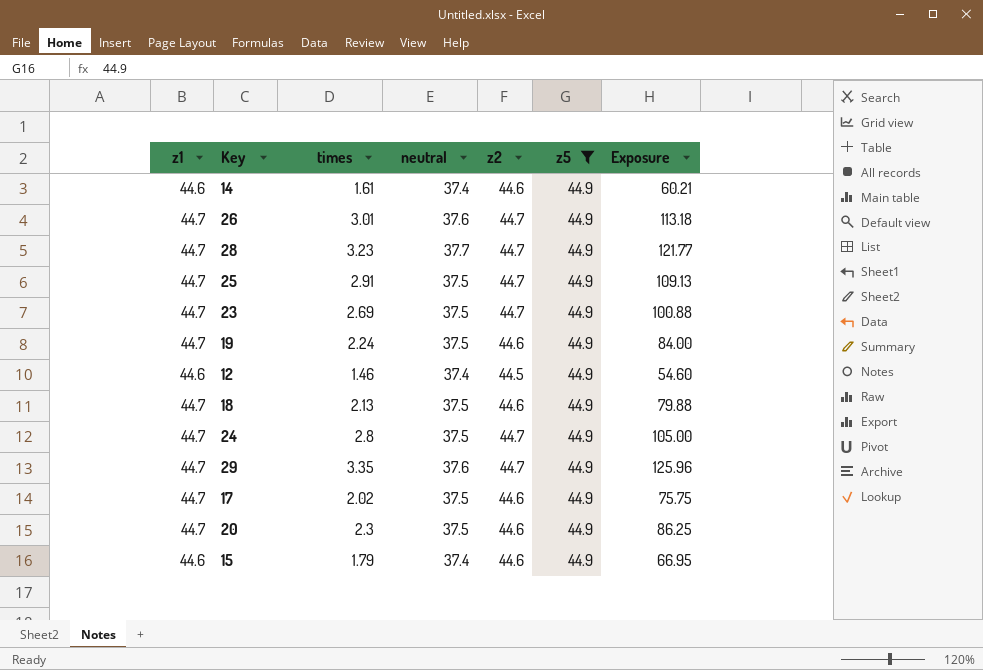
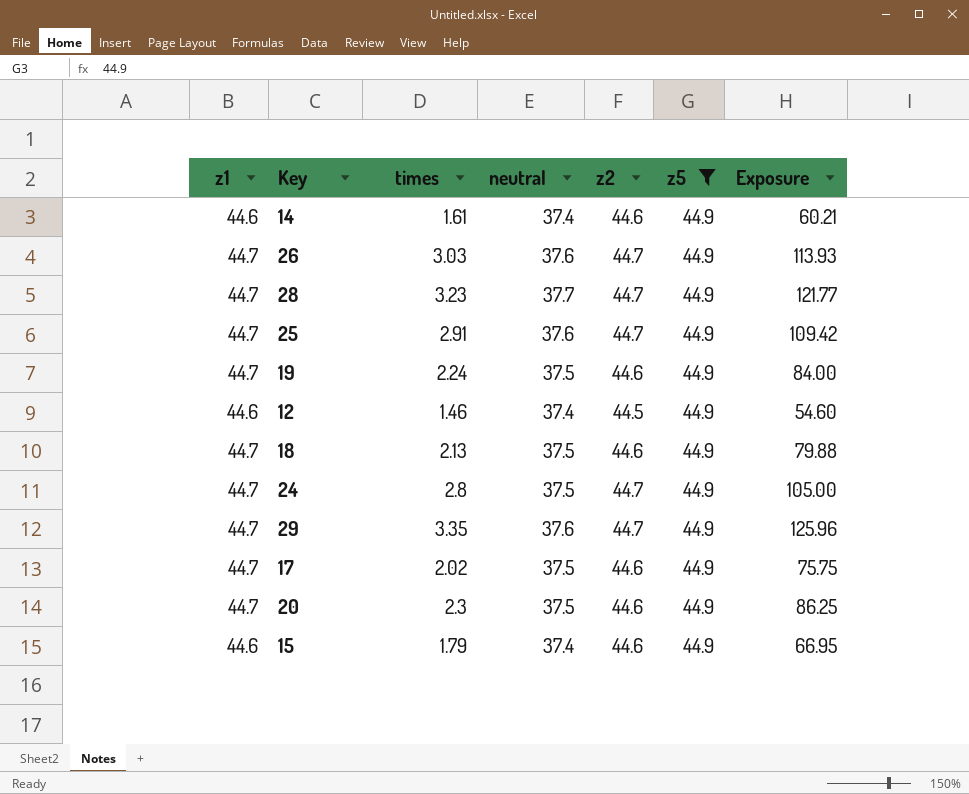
row 23: 44.7 | 2.69 | 37.5 | 44.7 | 44.9 | 100.88 -> none
26 | times: 3.01 -> 3.03
26 | Exposure: 113.18 -> 113.93
25 | neutral: 37.5 -> 37.6
25 | Exposure: 109.13 -> 109.42

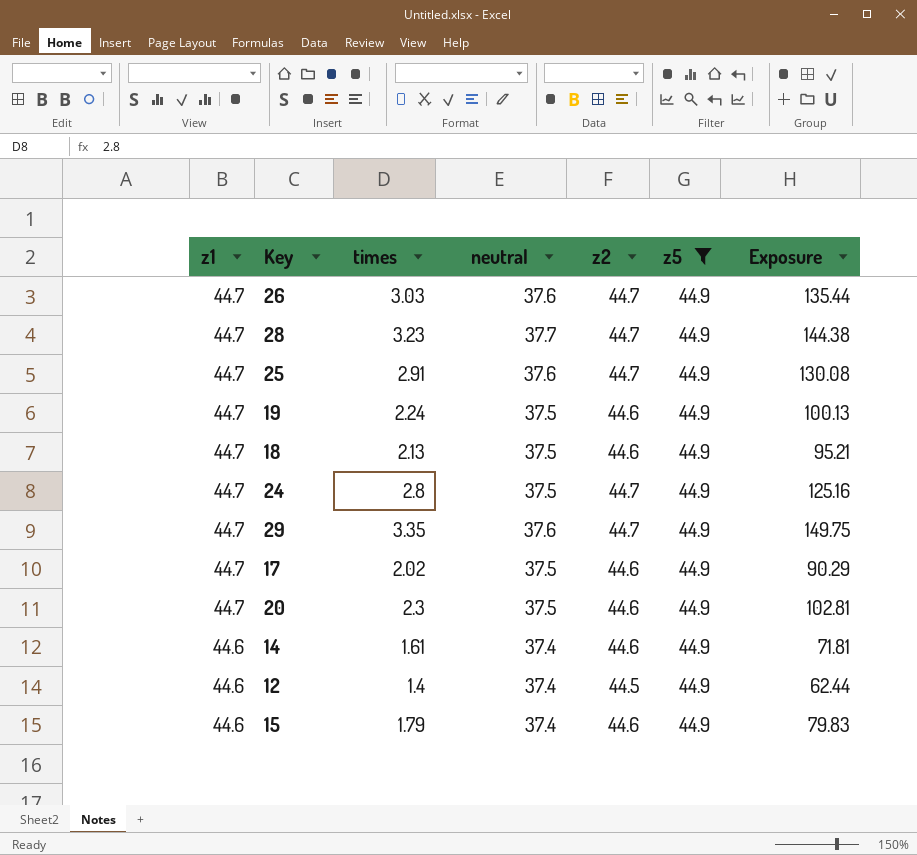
row order: none -> z1 descending
column Exposure | formula: [times] * [neutral] -> [z1] * [times]
12 | times: 1.46 -> 1.4

